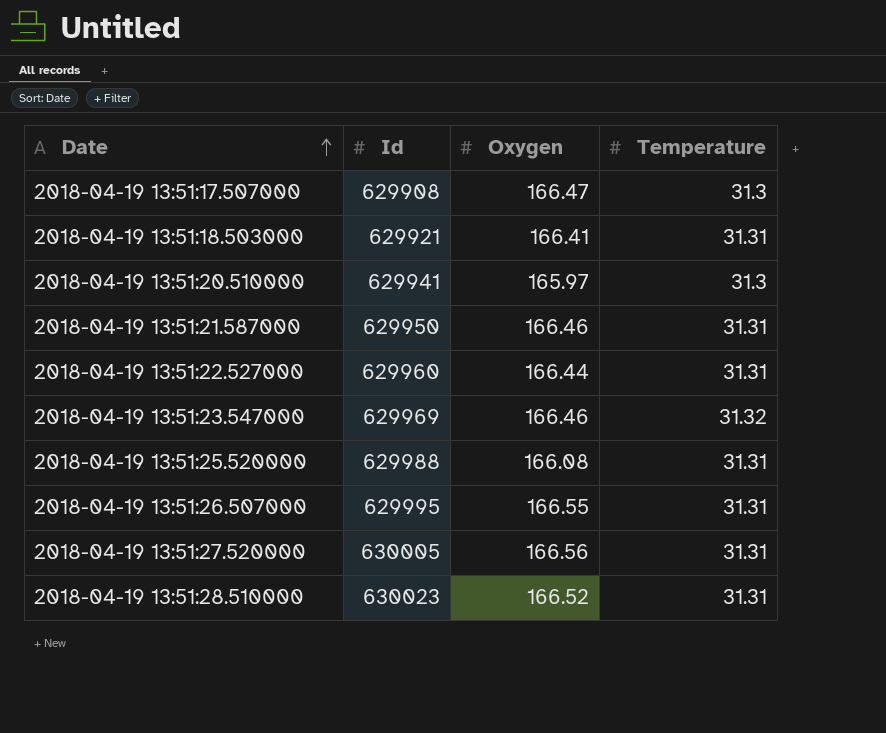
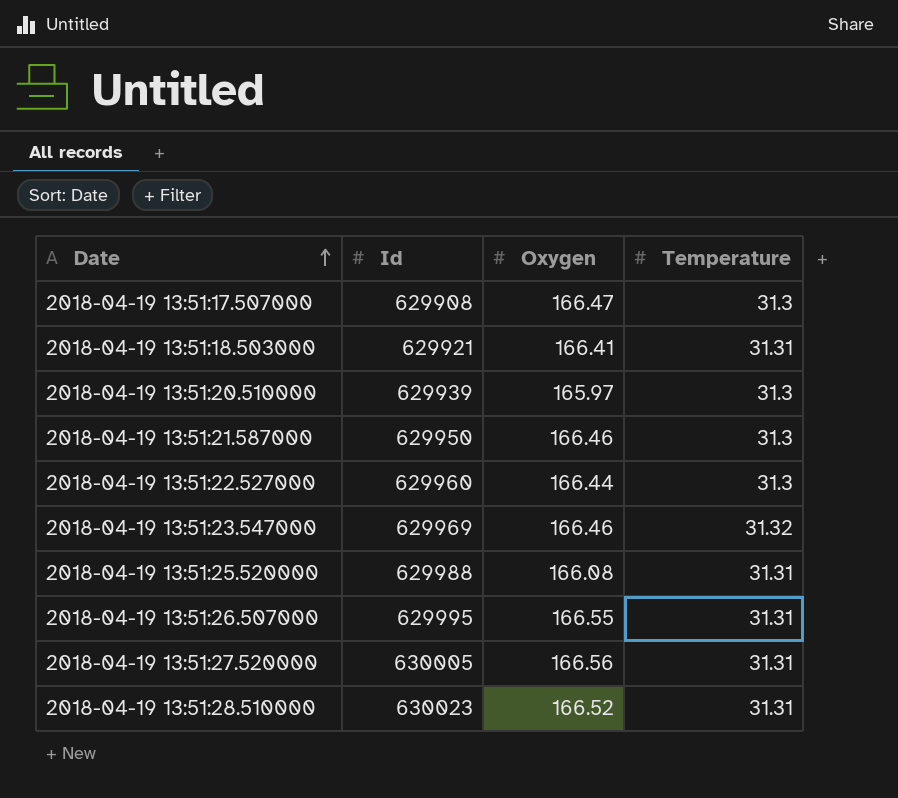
2018-04-19 13:51:20.510000 | Id: 629941 -> 629939
2018-04-19 13:51:21.587000 | Temperature: 31.31 -> 31.3
2018-04-19 13:51:22.527000 | Temperature: 31.31 -> 31.3

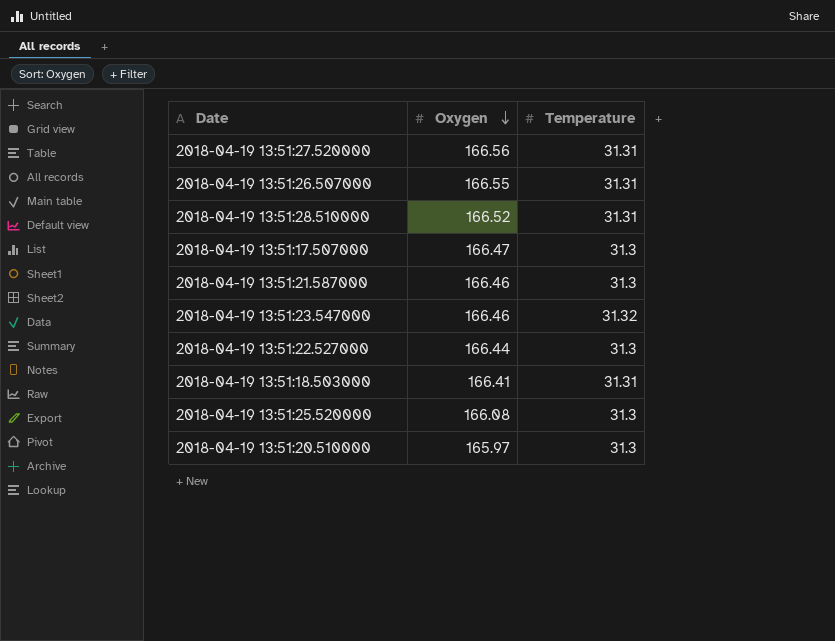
row order: Date ascending -> Oxygen descending
column Id | position: 2 -> none
2018-04-19 13:51:25.520000 | Temperature: 31.31 -> 31.3

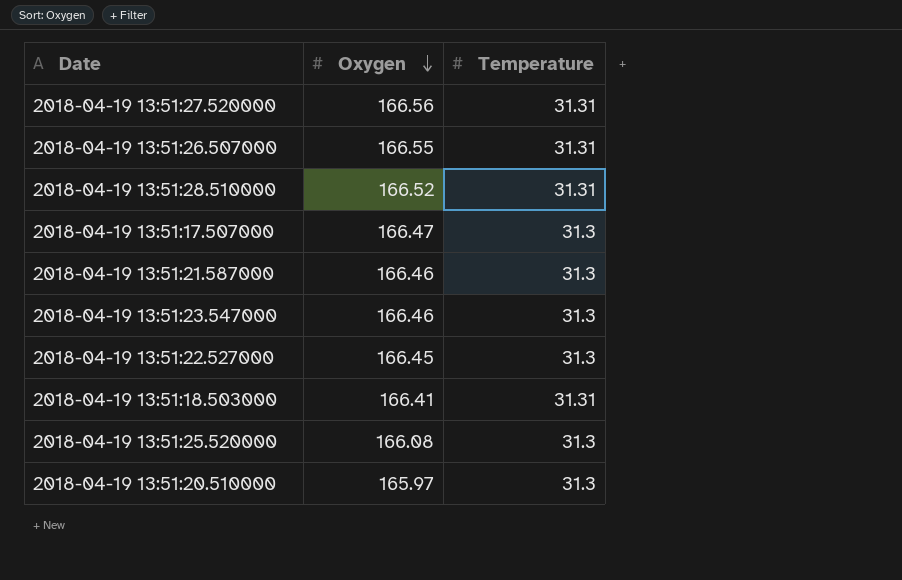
2018-04-19 13:51:23.547000 | Temperature: 31.32 -> 31.3
2018-04-19 13:51:22.527000 | Oxygen: 166.44 -> 166.45

